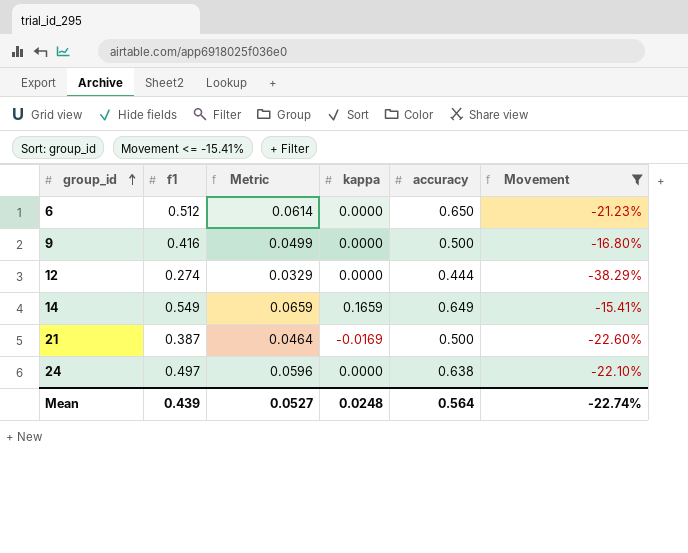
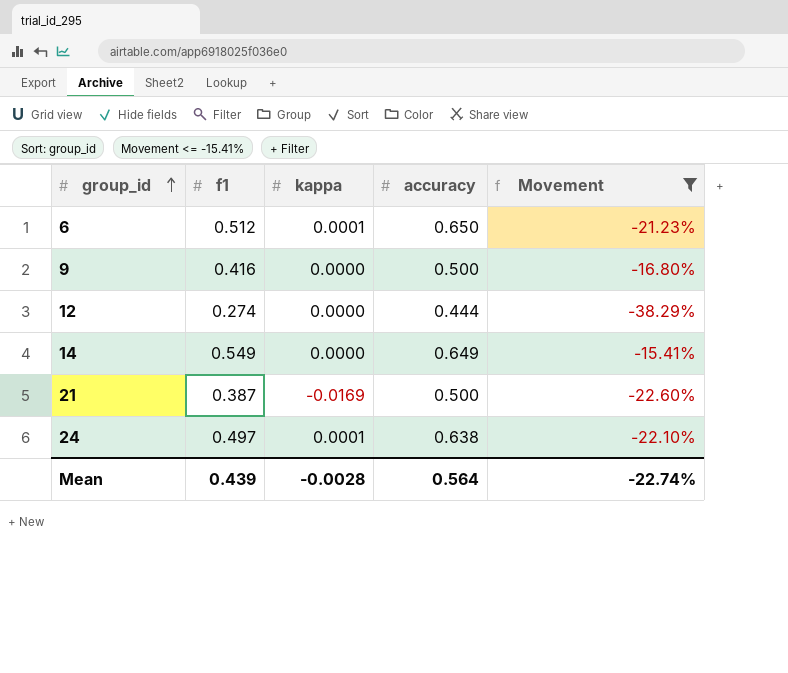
column Metric | formula: [f1] * 0.12 -> none
6 | kappa: 0.0000 -> 0.0001
14 | kappa: 0.1659 -> 0.0000
24 | kappa: 0.0000 -> 0.0001
Mean | kappa: 0.0248 -> -0.0028

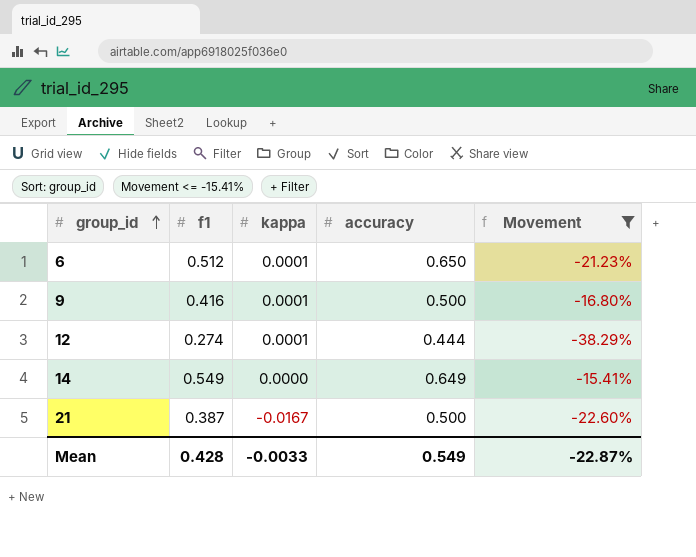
row 24: 0.497 | 0.0001 | 0.638 | -22.10% -> none
9 | kappa: 0.0000 -> 0.0001
12 | kappa: 0.0000 -> 0.0001
21 | kappa: -0.0169 -> -0.0167
Mean | f1: 0.439 -> 0.428
Mean | kappa: -0.0028 -> -0.0033
Mean | accuracy: 0.564 -> 0.549
Mean | Movement: -22.74% -> -22.87%

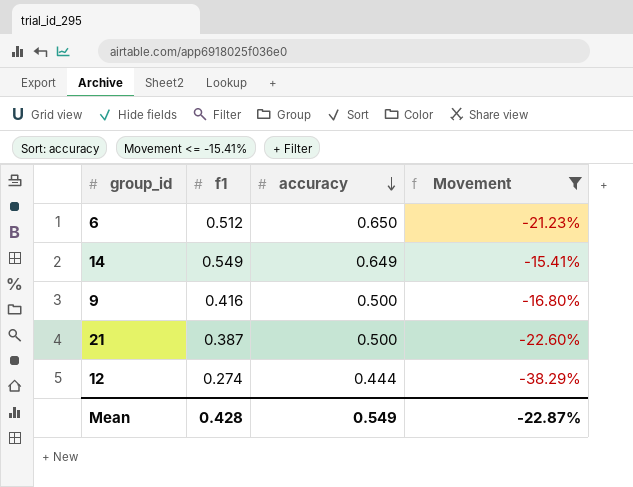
row order: group_id ascending -> accuracy descending
column kappa | position: 3 -> none

